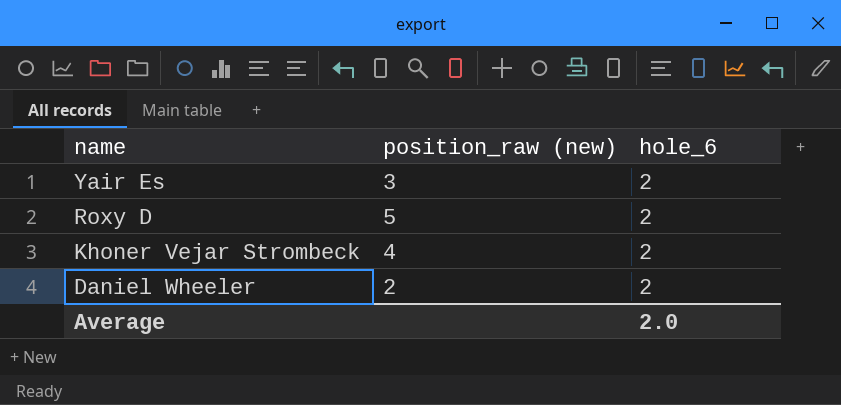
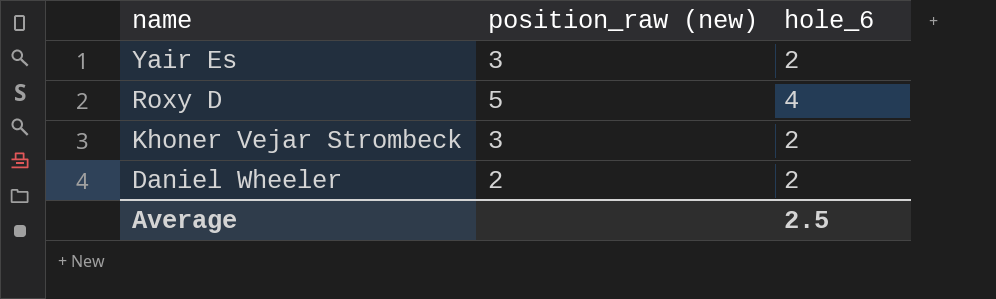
Roxy D | hole_6: 2 -> 4
Khoner Vejar Strombeck | position_raw (new): 4 -> 3
Average | hole_6: 2.0 -> 2.5

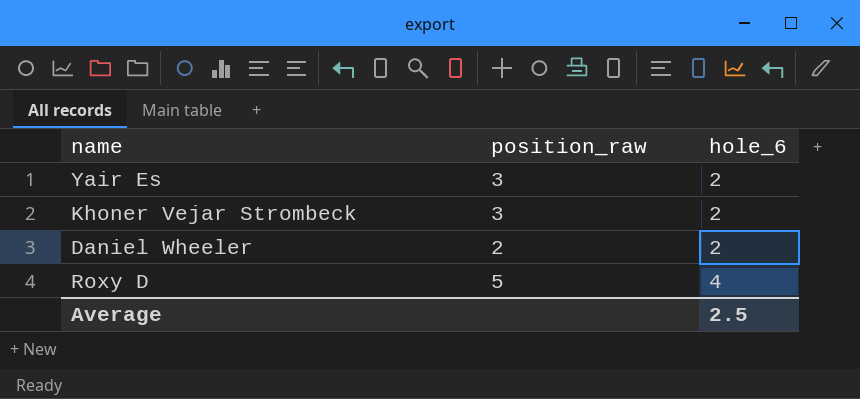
row order: name descending -> hole_6 ascending
column name: position_raw (new) -> position_raw

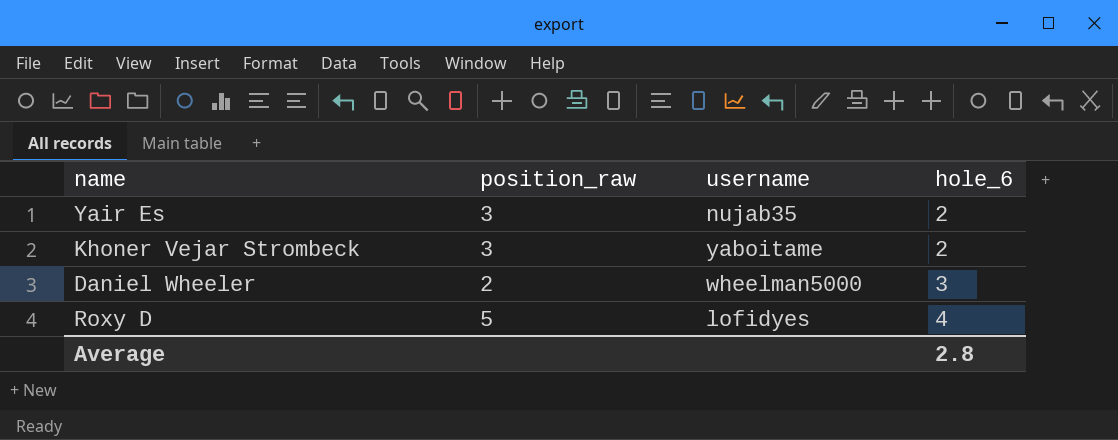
column username | position: none -> 3
Daniel Wheeler | hole_6: 2 -> 3
Average | hole_6: 2.5 -> 2.8

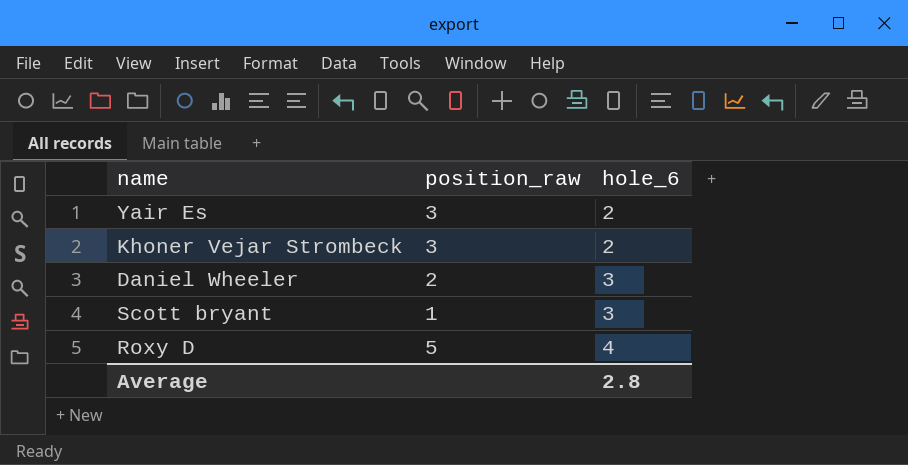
column username | position: 3 -> none
row Scott bryant: none -> 1 | 3

